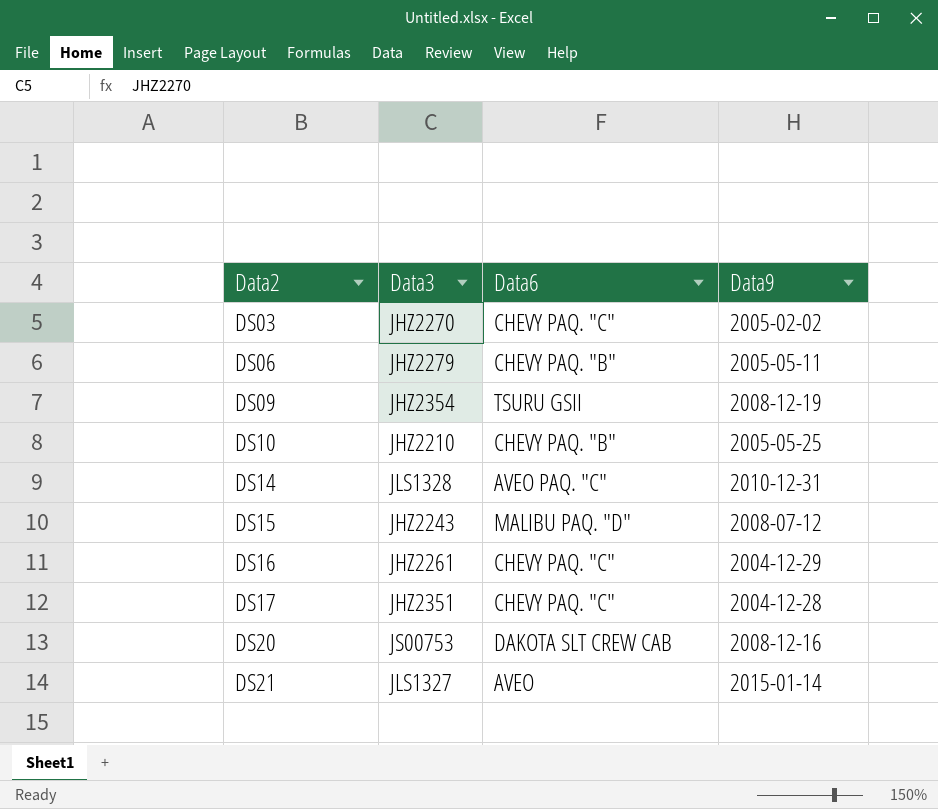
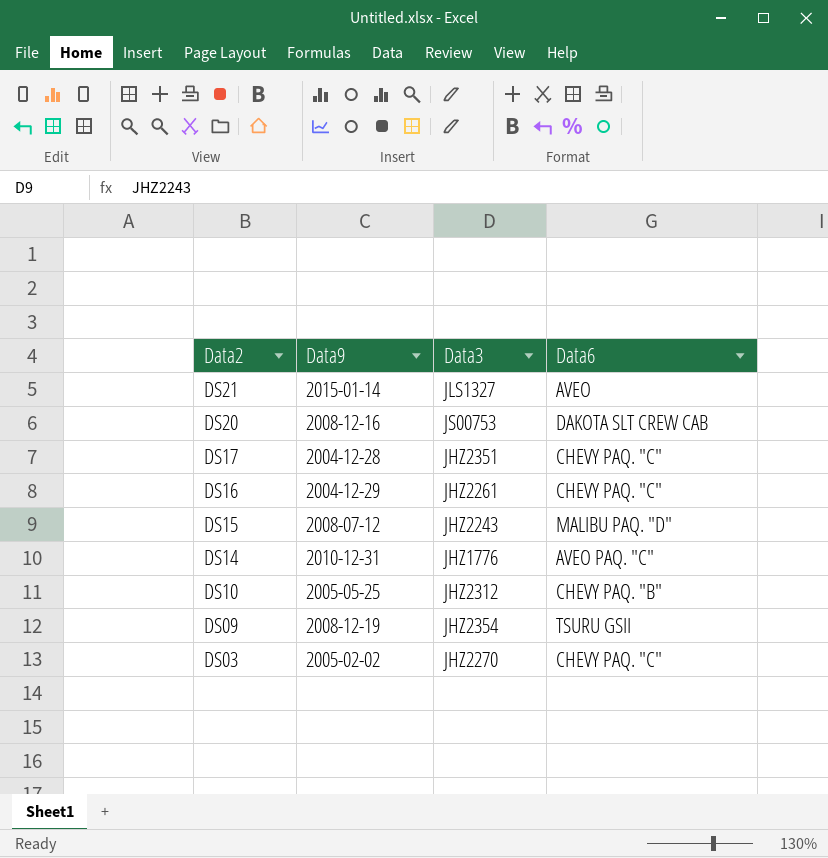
row order: Data2 ascending -> Data2 descending
column Data9 | position: 4 -> 2
row DS06: JHZ2279 | CHEVY PAQ. "B" | 2005-05-11 -> none
DS14 | Data3: JLS1328 -> JHZ1776
DS10 | Data3: JHZ2210 -> JHZ2312

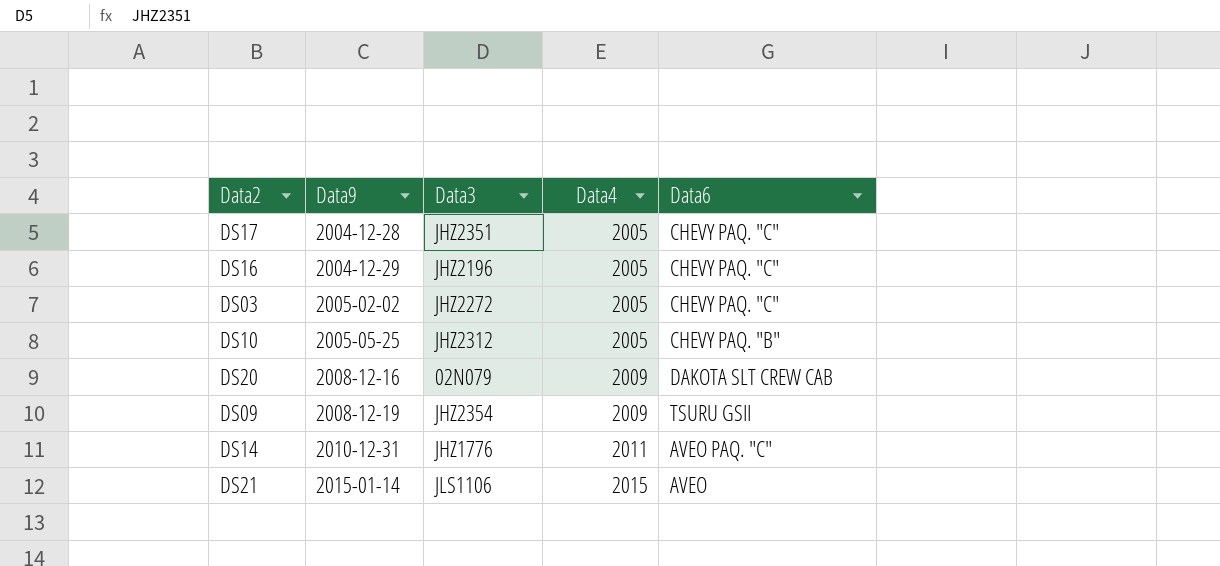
row order: Data2 descending -> Data9 ascending
column Data4 | position: none -> 4
row DS15: 2008-07-12 | JHZ2243 | MALIBU PAQ. "D" -> none
DS16 | Data3: JHZ2261 -> JHZ2196
DS03 | Data3: JHZ2270 -> JHZ2272
DS20 | Data3: JS00753 -> 02N079
DS21 | Data3: JLS1327 -> JLS1106

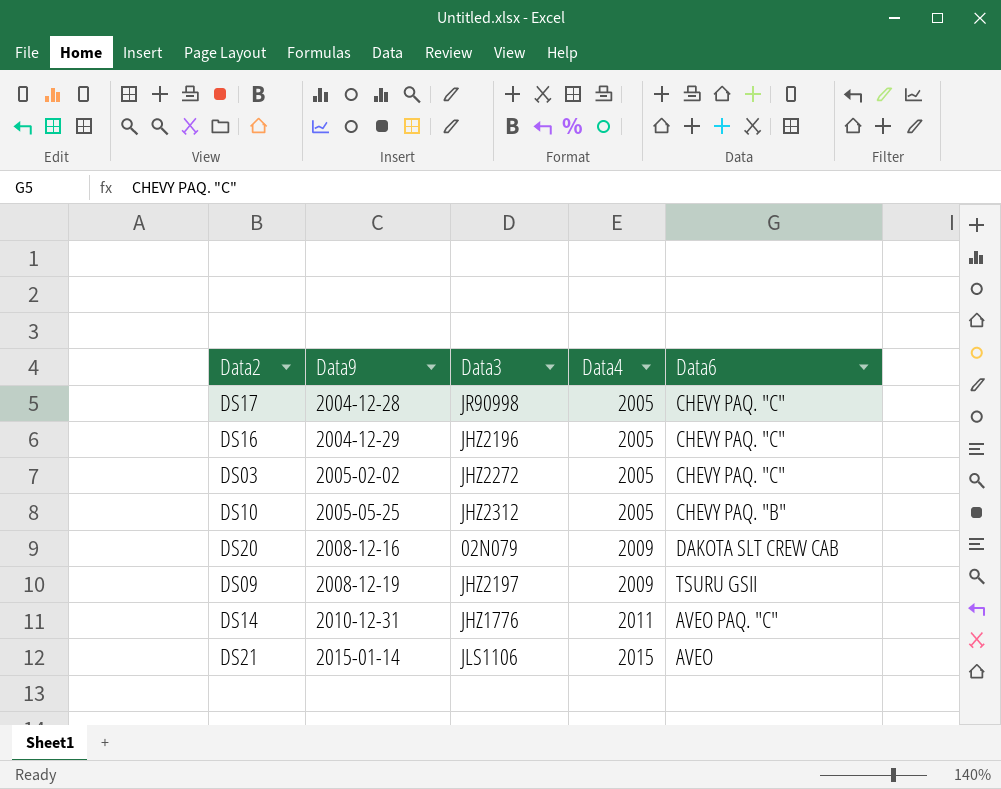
DS17 | Data3: JHZ2351 -> JR90998
DS09 | Data3: JHZ2354 -> JHZ2197

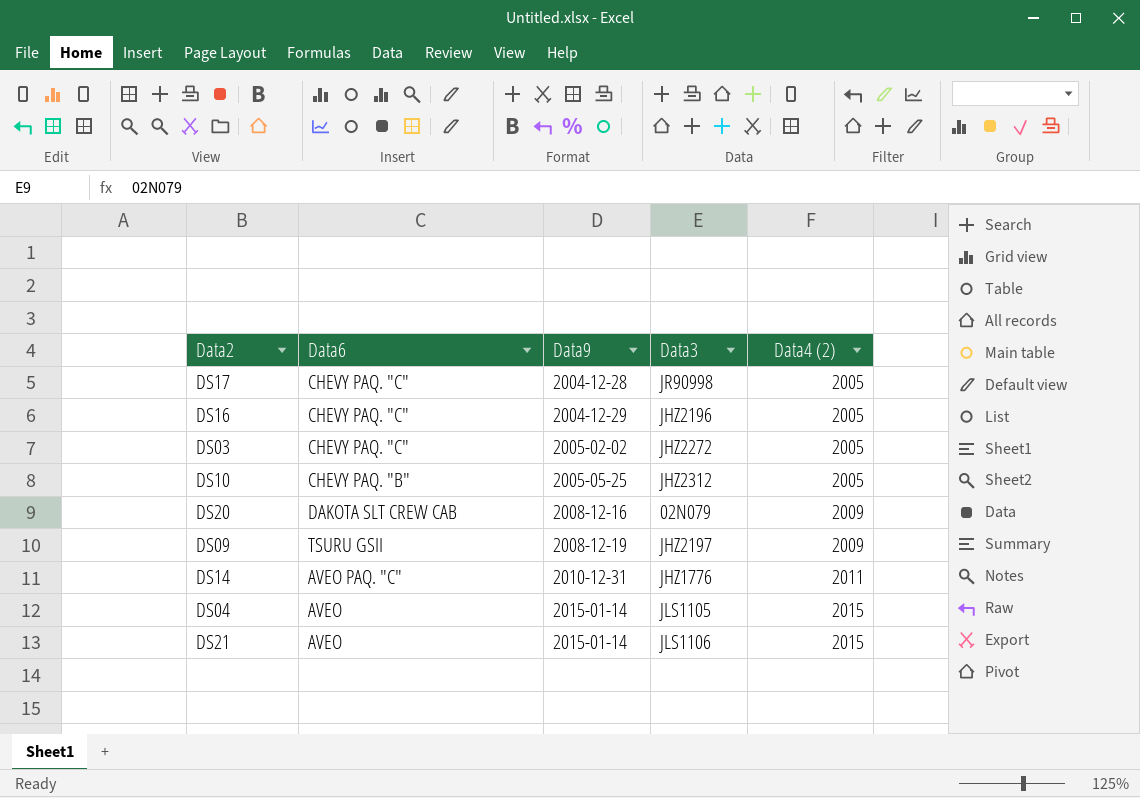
column Data6 | position: 5 -> 2
column name: Data4 -> Data4 (2)
row DS04: none -> AVEO | 2015-01-14 | JLS1105 | 2015

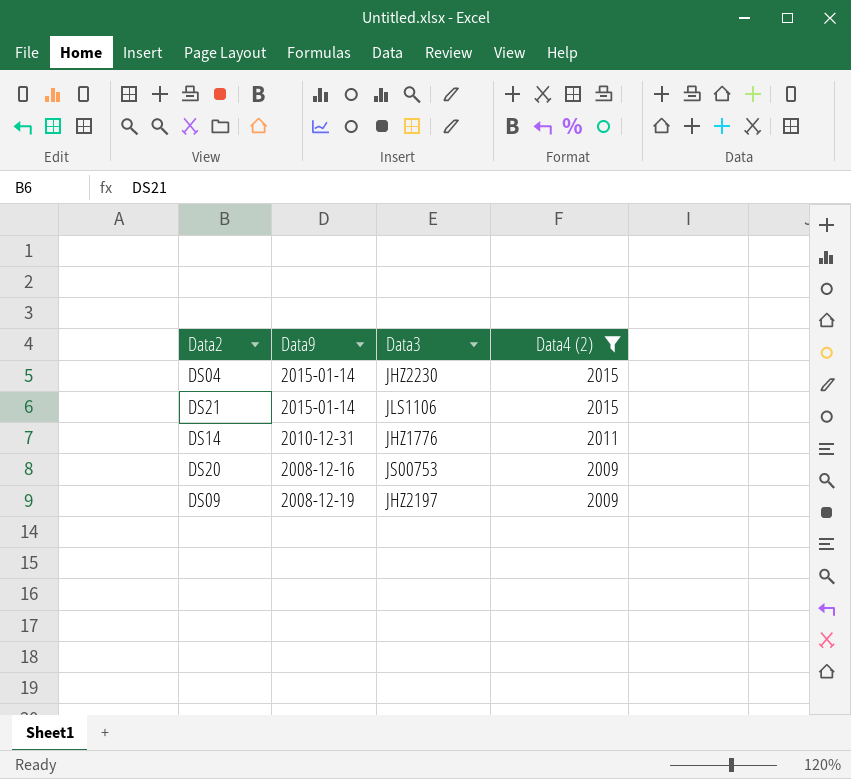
filter: none -> Data4 (2) != 2005
row order: Data9 ascending -> Data4 (2) descending
column Data6 | position: 2 -> none
DS04 | Data3: JLS1105 -> JHZ2230
DS20 | Data3: 02N079 -> JS00753

